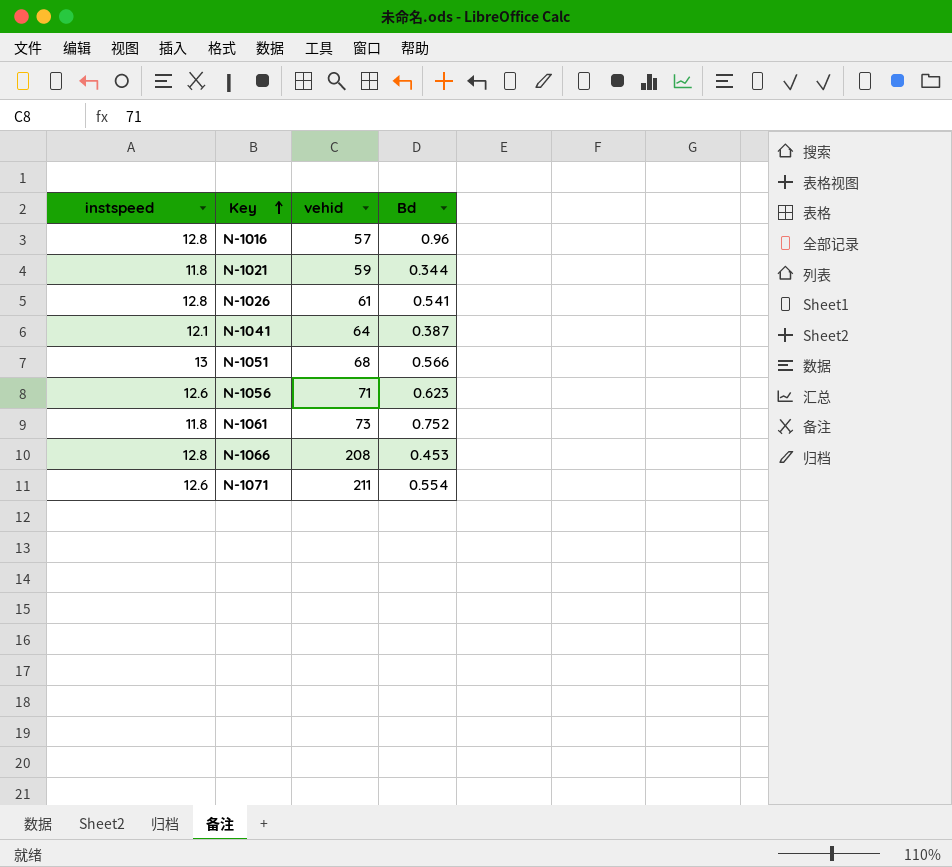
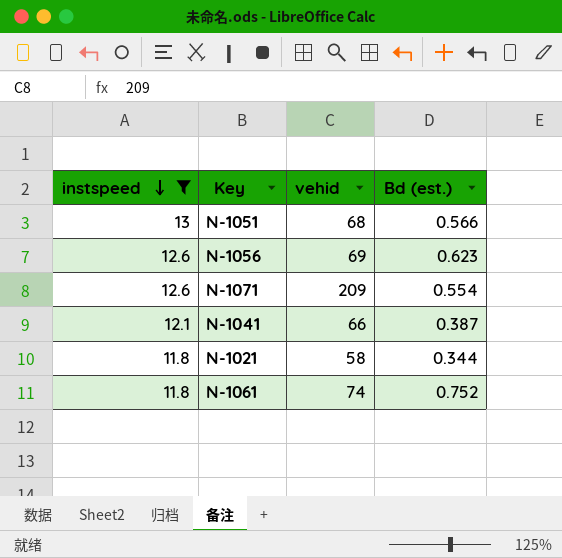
filter: none -> instspeed != 12.8
row order: Key ascending -> instspeed descending
column name: Bd -> Bd (est.)
N-1056 | vehid: 71 -> 69
N-1071 | vehid: 211 -> 209
N-1041 | vehid: 64 -> 66
N-1021 | vehid: 59 -> 58
N-1061 | vehid: 73 -> 74

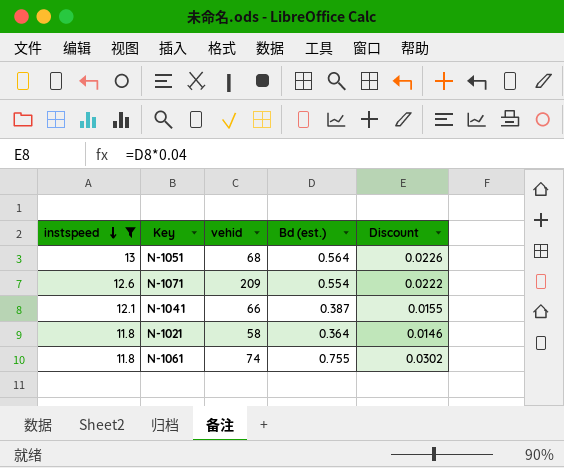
column Discount | formula: none -> [Bd (est.)] * 0.04
row N-1056: 12.6 | 69 | 0.623 -> none
N-1051 | Bd (est.): 0.566 -> 0.564
N-1021 | Bd (est.): 0.344 -> 0.364
N-1061 | Bd (est.): 0.752 -> 0.755

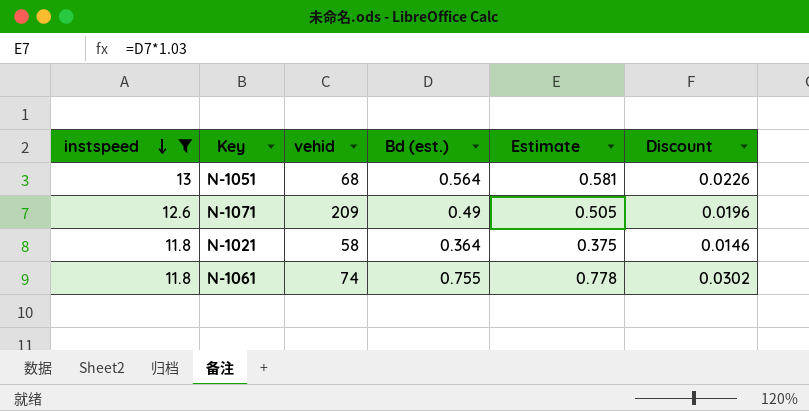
column Estimate | formula: none -> [Bd (est.)] * 1.03
row N-1041: 12.1 | 66 | 0.387 | 0.0155 -> none
N-1071 | Bd (est.): 0.554 -> 0.49
N-1071 | Discount: 0.0222 -> 0.0196

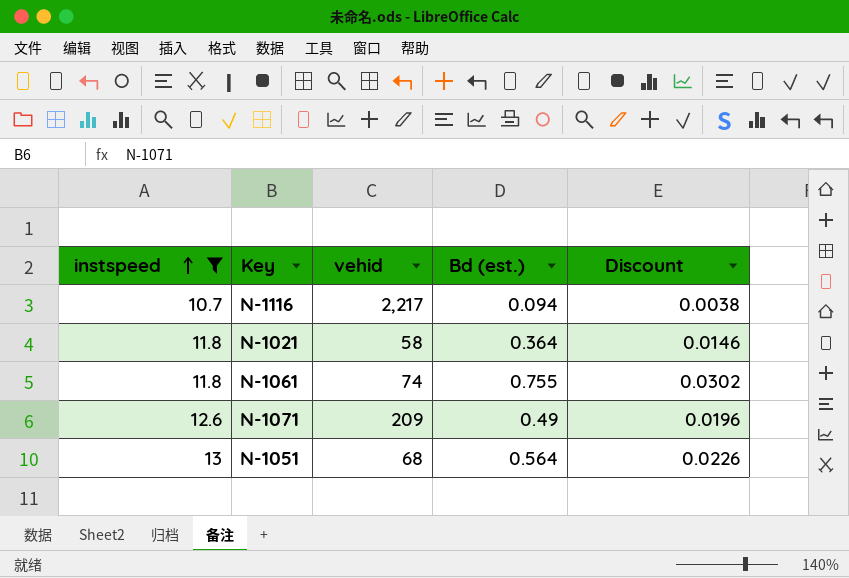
row order: instspeed descending -> instspeed ascending
column Estimate | formula: [Bd (est.)] * 1.03 -> none
row N-1116: none -> 10.7 | 2,217 | 0.094 | 0.0038

